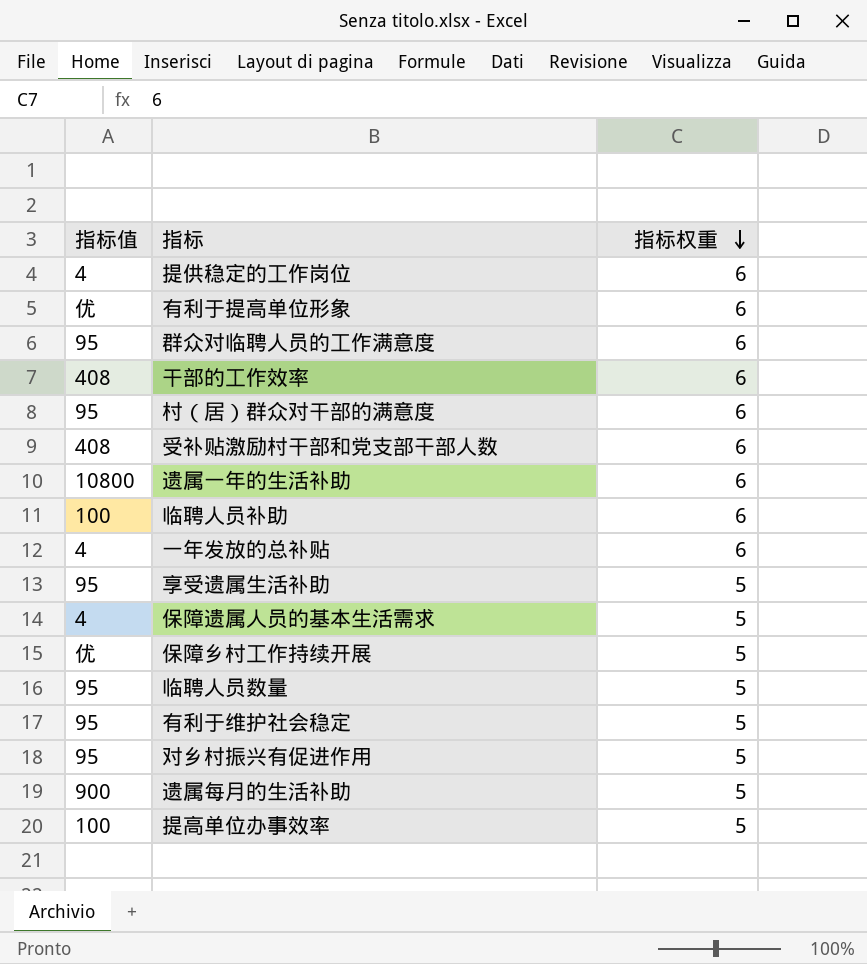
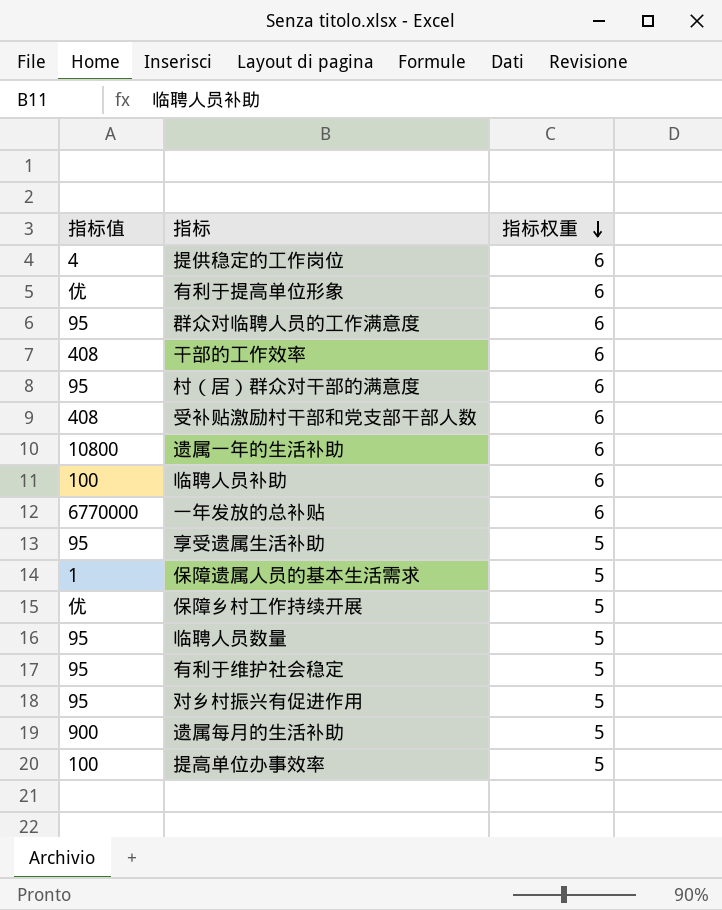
一年发放的总补贴 | 指标值: 4 -> 6770000
保障遗属人员的基本生活需求 | 指标值: 4 -> 1

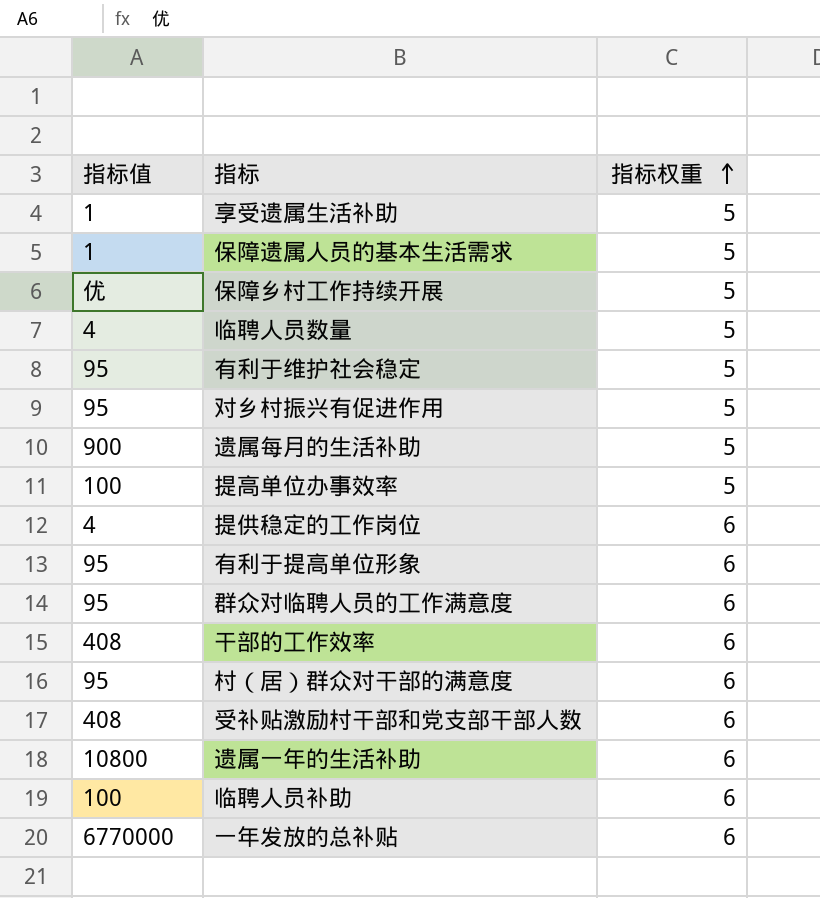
row order: 指标权重 descending -> 指标权重 ascending
享受遗属生活补助 | 指标值: 95 -> 1
临聘人员数量 | 指标值: 95 -> 4
有利于提高单位形象 | 指标值: 优 -> 95

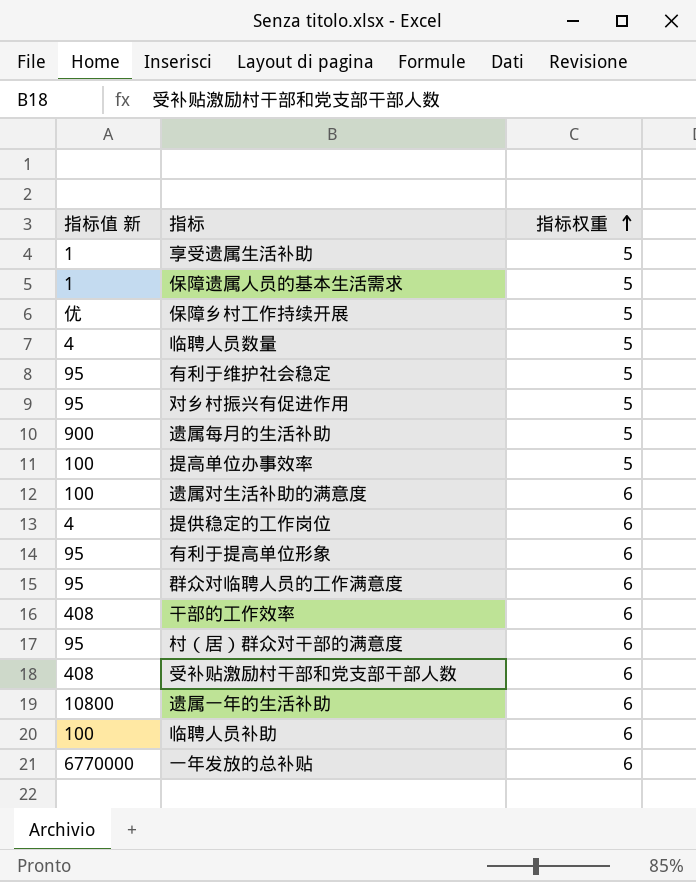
column name: 指标值 -> 指标值 新
row 遗属对生活补助的满意度: none -> 100 | 6

